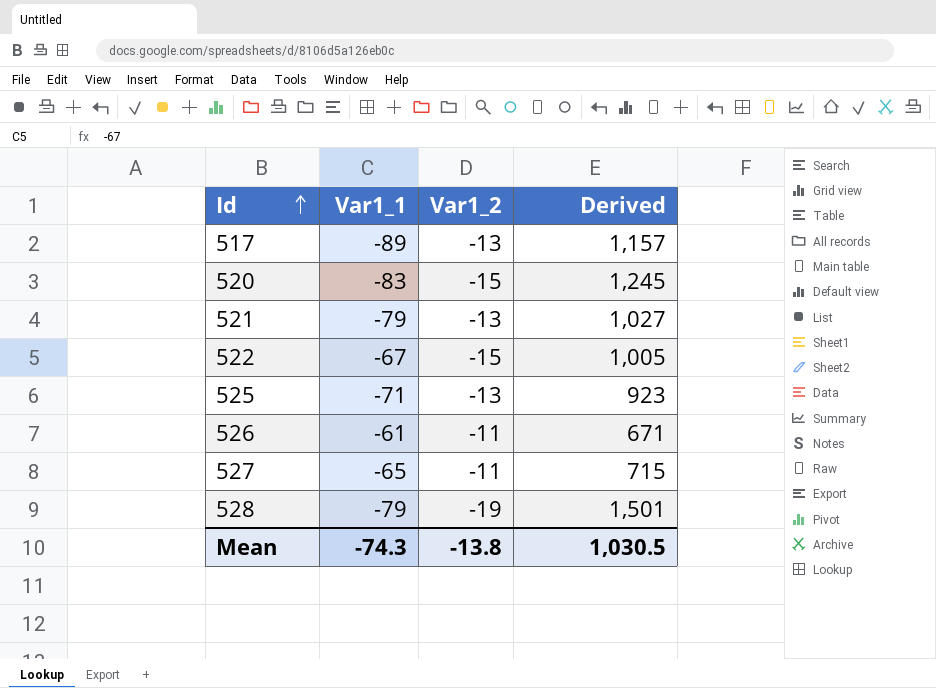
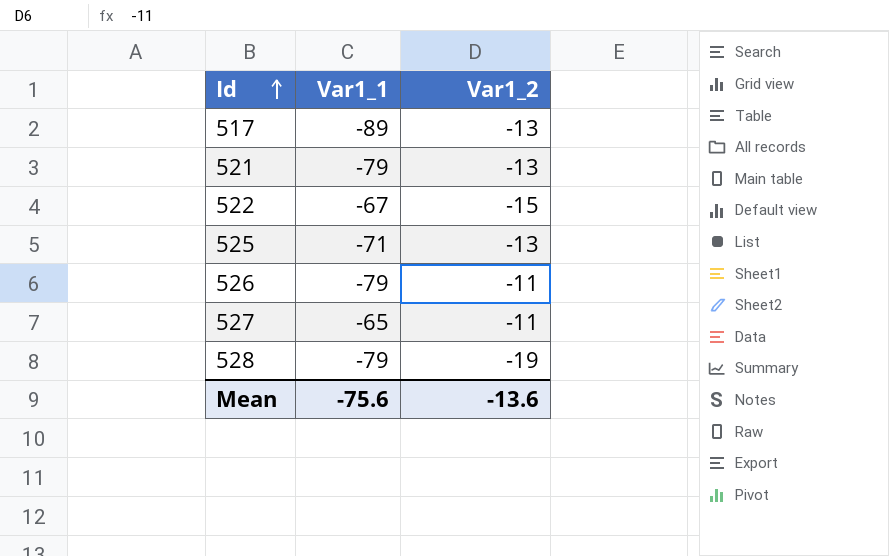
column Derived | formula: [Var1_1] * [Var1_2] -> none
row 520: -83 | -15 | 1,245 -> none
526 | Var1_1: -61 -> -79
Mean | Var1_1: -74.3 -> -75.6
Mean | Var1_2: -13.8 -> -13.6

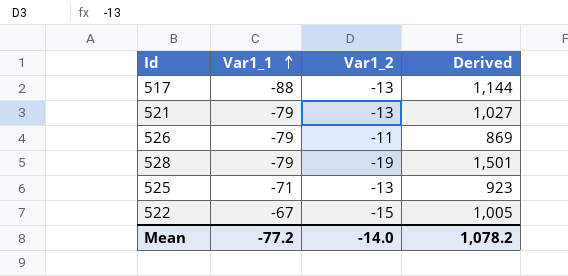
row order: Id ascending -> Var1_1 ascending
column Derived | formula: none -> [Var1_1] * [Var1_2]
row 527: -65 | -11 -> none
517 | Var1_1: -89 -> -88
Mean | Var1_1: -75.6 -> -77.2
Mean | Var1_2: -13.6 -> -14.0

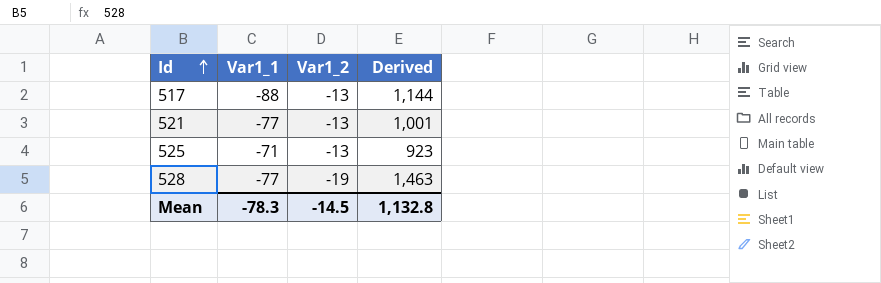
row order: Var1_1 ascending -> Id ascending
row 526: -79 | -11 | 869 -> none
row 522: -67 | -15 | 1,005 -> none
521 | Var1_1: -79 -> -77
521 | Derived: 1,027 -> 1,001
528 | Var1_1: -79 -> -77
528 | Derived: 1,501 -> 1,463
Mean | Var1_1: -77.2 -> -78.3
Mean | Var1_2: -14.0 -> -14.5
Mean | Derived: 1,078.2 -> 1,132.8

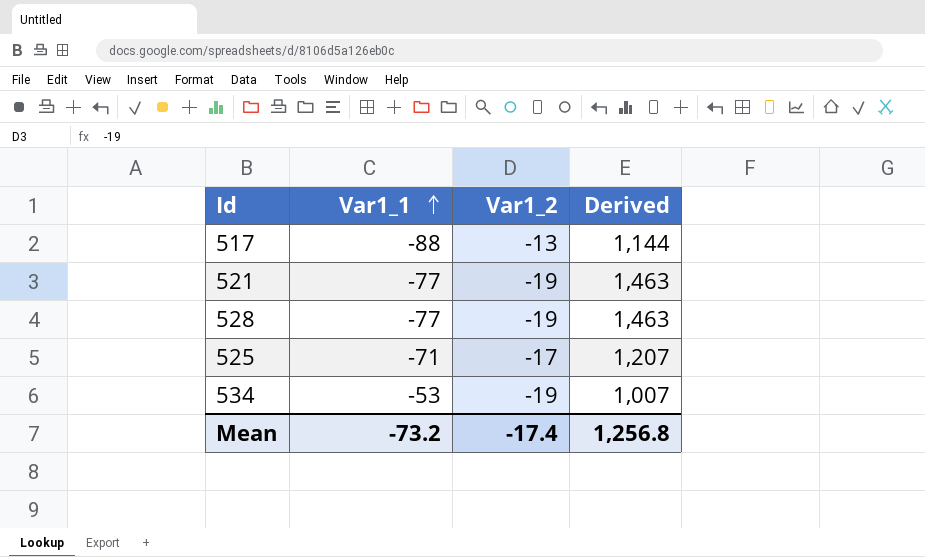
row order: Id ascending -> Var1_1 ascending
521 | Var1_2: -13 -> -19
521 | Derived: 1,001 -> 1,463
525 | Var1_2: -13 -> -17
525 | Derived: 923 -> 1,207
row 534: none -> -53 | -19 | 1,007
Mean | Var1_1: -78.3 -> -73.2
Mean | Var1_2: -14.5 -> -17.4
Mean | Derived: 1,132.8 -> 1,256.8

